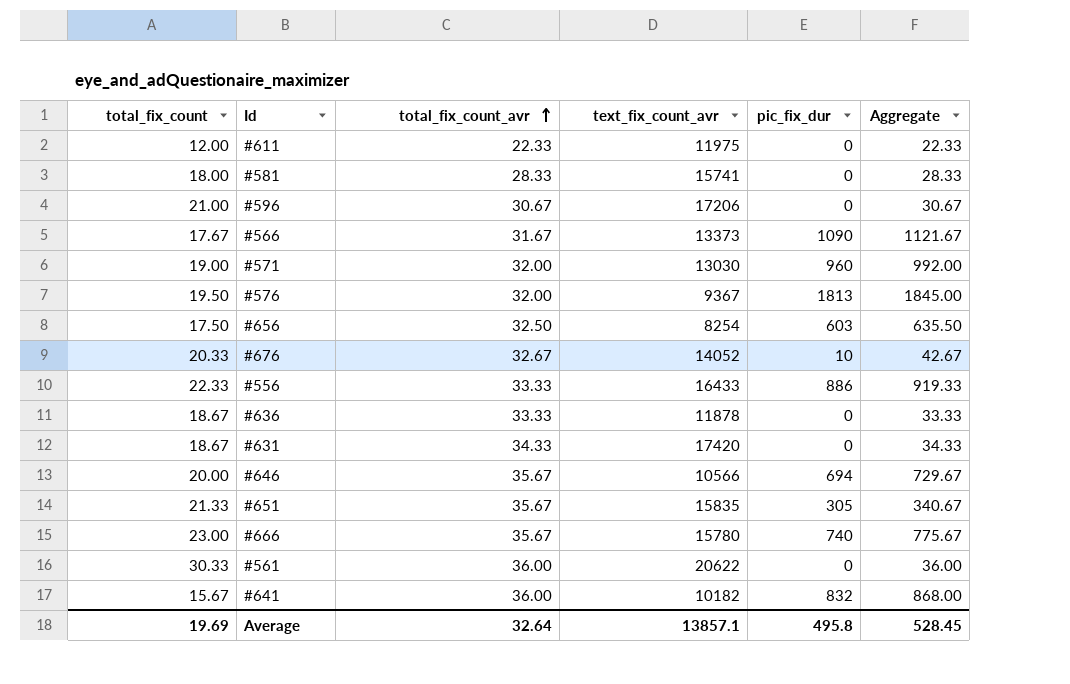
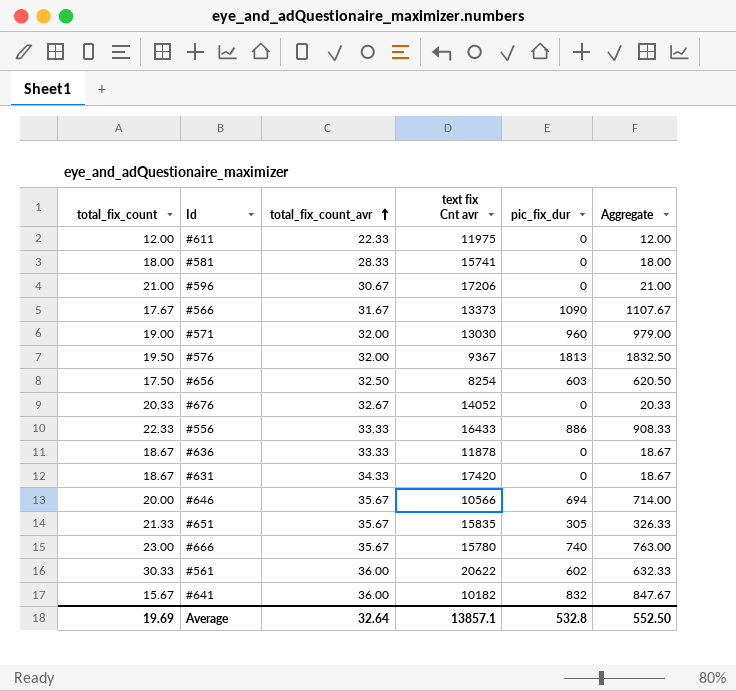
column name: text_fix_count_avr -> text fix Cnt avr
column Aggregate | formula: [total_fix_count_avr] + [pic_fix_dur] -> [total_fix_count] + [pic_fix_dur]
#676 | pic_fix_dur: 10 -> 0
#561 | pic_fix_dur: 0 -> 602
Average | pic_fix_dur: 495.8 -> 532.8
Average | Aggregate: 528.45 -> 552.50

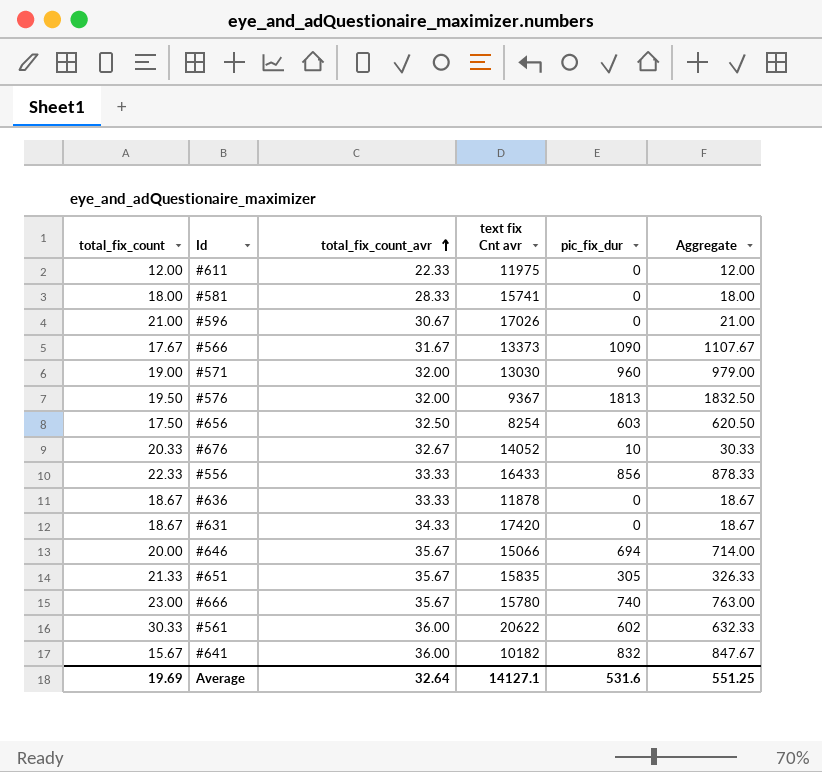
#596 | text fix Cnt avr: 17206 -> 17026
#676 | pic_fix_dur: 0 -> 10
#676 | Aggregate: 20.33 -> 30.33
#556 | pic_fix_dur: 886 -> 856
#556 | Aggregate: 908.33 -> 878.33
#646 | text fix Cnt avr: 10566 -> 15066
Average | text fix Cnt avr: 13857.1 -> 14127.1
Average | pic_fix_dur: 532.8 -> 531.6
Average | Aggregate: 552.50 -> 551.25

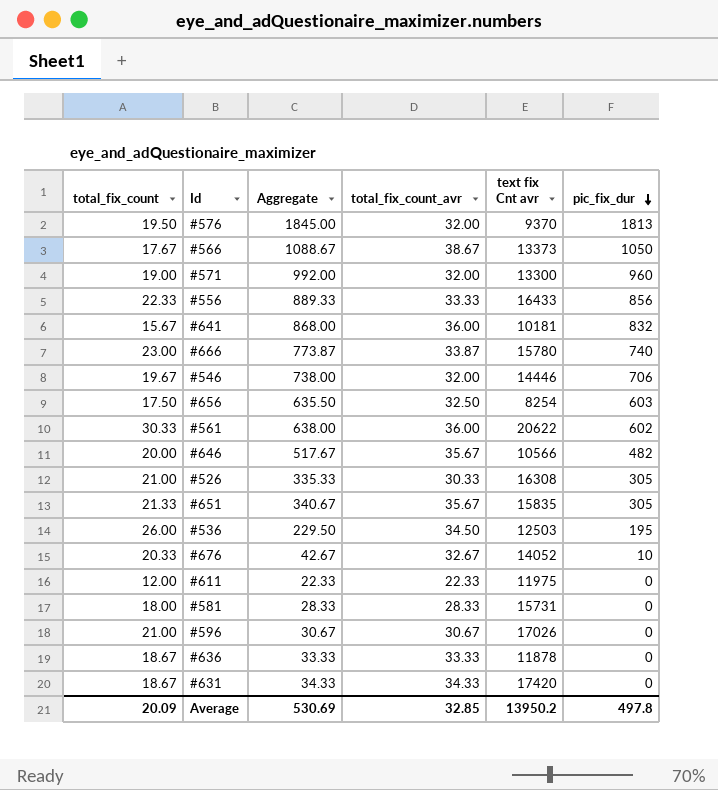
row order: total_fix_count_avr ascending -> pic_fix_dur descending
column Aggregate | formula: [total_fix_count] + [pic_fix_dur] -> [total_fix_count_avr] + [pic_fix_dur]
column Aggregate | position: 6 -> 3
#576 | text fix Cnt avr: 9367 -> 9370
#566 | total_fix_count_avr: 31.67 -> 38.67
#566 | pic_fix_dur: 1090 -> 1050
#571 | text fix Cnt avr: 13030 -> 13300
#641 | text fix Cnt avr: 10182 -> 10181
#666 | total_fix_count_avr: 35.67 -> 33.87
row #546: none -> 19.67 | 738.00 | 32.00 | 14446 | 706
#646 | text fix Cnt avr: 15066 -> 10566
#646 | pic_fix_dur: 694 -> 482
row #526: none -> 21.00 | 335.33 | 30.33 | 16308 | 305
row #536: none -> 26.00 | 229.50 | 34.50 | 12503 | 195
#581 | text fix Cnt avr: 15741 -> 15731
Average | total_fix_count: 19.69 -> 20.09
Average | Aggregate: 551.25 -> 530.69
Average | total_fix_count_avr: 32.64 -> 32.85
Average | text fix Cnt avr: 14127.1 -> 13950.2
Average | pic_fix_dur: 531.6 -> 497.8

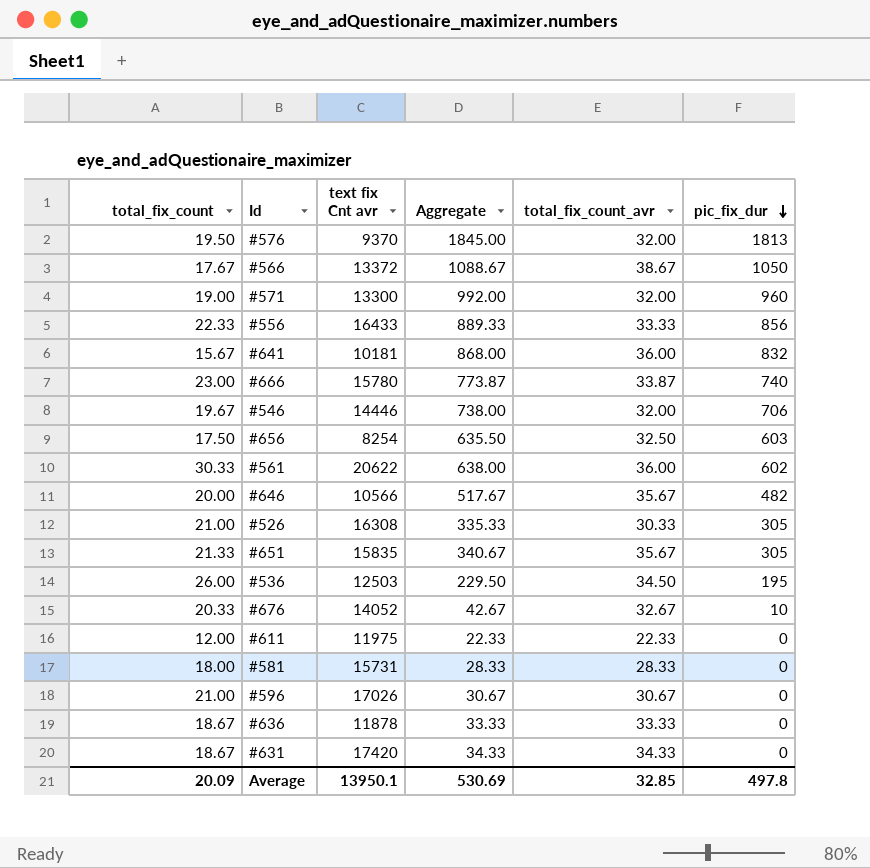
column text fix Cnt avr | position: 5 -> 3
#566 | text fix Cnt avr: 13373 -> 13372
Average | text fix Cnt avr: 13950.2 -> 13950.1

